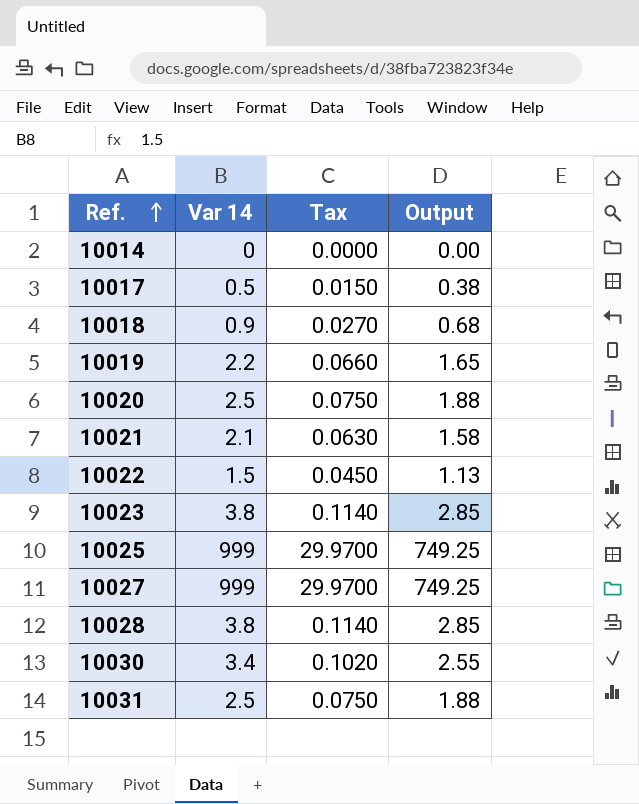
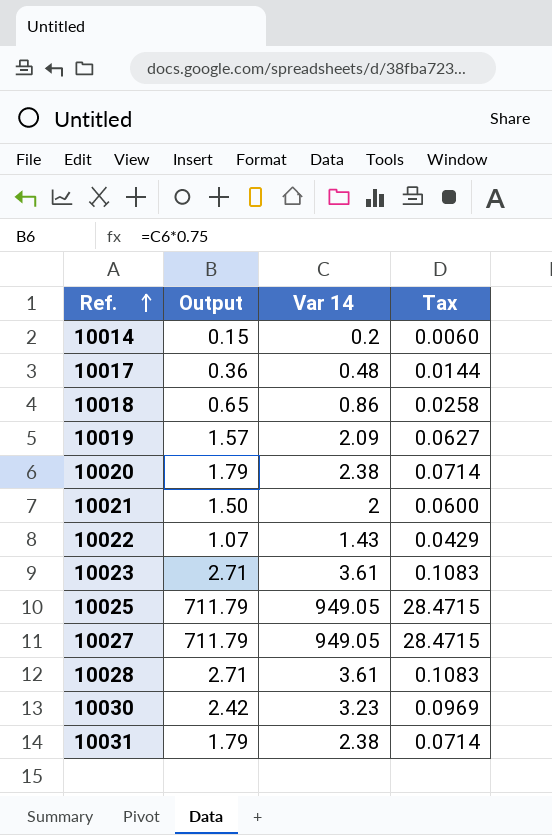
column Output | position: 4 -> 2
10014 | Output: 0.00 -> 0.15
10014 | Var 14: 0 -> 0.2
10014 | Tax: 0.0000 -> 0.0060
10017 | Output: 0.38 -> 0.36
10017 | Var 14: 0.5 -> 0.48
10017 | Tax: 0.0150 -> 0.0144
10018 | Output: 0.68 -> 0.65
10018 | Var 14: 0.9 -> 0.86
10018 | Tax: 0.0270 -> 0.0258
10019 | Output: 1.65 -> 1.57
10019 | Var 14: 2.2 -> 2.09
10019 | Tax: 0.0660 -> 0.0627
10020 | Output: 1.88 -> 1.79
10020 | Var 14: 2.5 -> 2.38
10020 | Tax: 0.0750 -> 0.0714
10021 | Output: 1.58 -> 1.50
10021 | Var 14: 2.1 -> 2
10021 | Tax: 0.0630 -> 0.0600
10022 | Output: 1.13 -> 1.07
10022 | Var 14: 1.5 -> 1.43
10022 | Tax: 0.0450 -> 0.0429
10023 | Output: 2.85 -> 2.71
10023 | Var 14: 3.8 -> 3.61
10023 | Tax: 0.1140 -> 0.1083
10025 | Output: 749.25 -> 711.79
10025 | Var 14: 999 -> 949.05
10025 | Tax: 29.9700 -> 28.4715
10027 | Output: 749.25 -> 711.79
10027 | Var 14: 999 -> 949.05
10027 | Tax: 29.9700 -> 28.4715
10028 | Output: 2.85 -> 2.71
10028 | Var 14: 3.8 -> 3.61
10028 | Tax: 0.1140 -> 0.1083
10030 | Output: 2.55 -> 2.42
10030 | Var 14: 3.4 -> 3.23
10030 | Tax: 0.1020 -> 0.0969
10031 | Output: 1.88 -> 1.79
10031 | Var 14: 2.5 -> 2.38
10031 | Tax: 0.0750 -> 0.0714

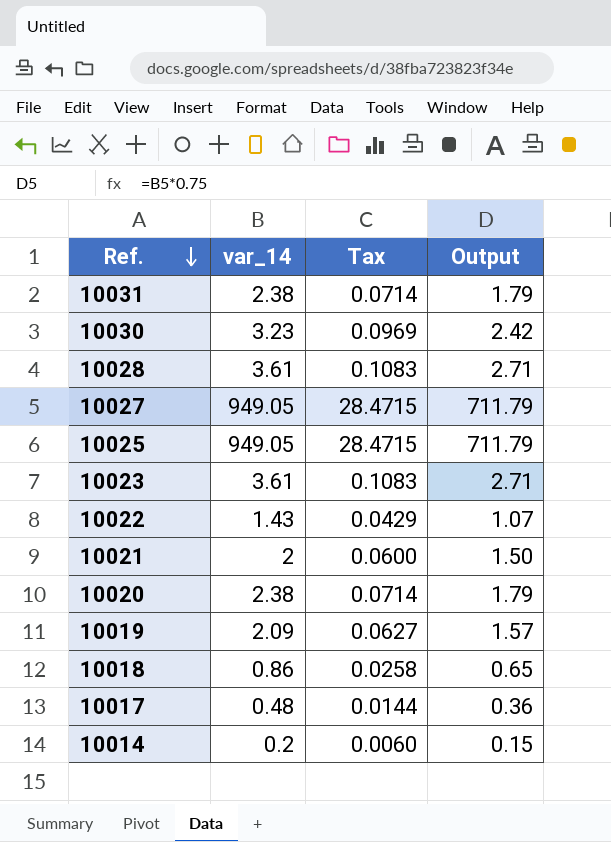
row order: Ref. ascending -> Ref. descending
column name: Var 14 -> var_14
column Output | position: 2 -> 4

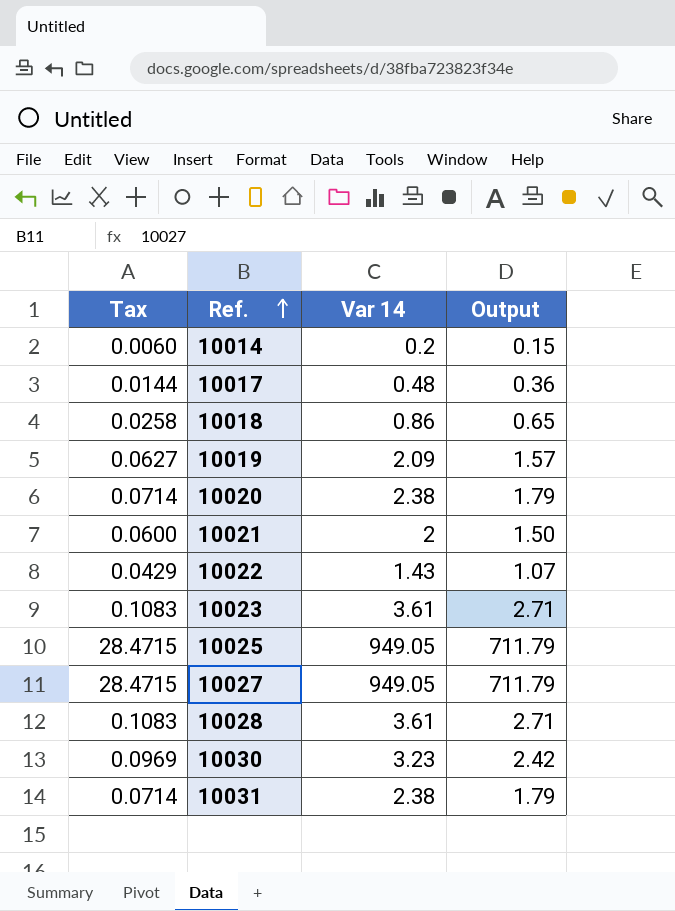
row order: Ref. descending -> Ref. ascending
column Tax | position: 3 -> 1
column name: var_14 -> Var 14

